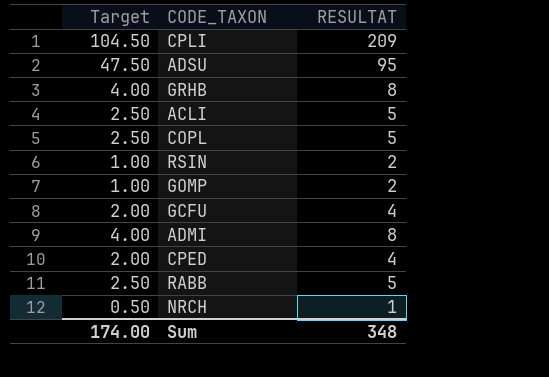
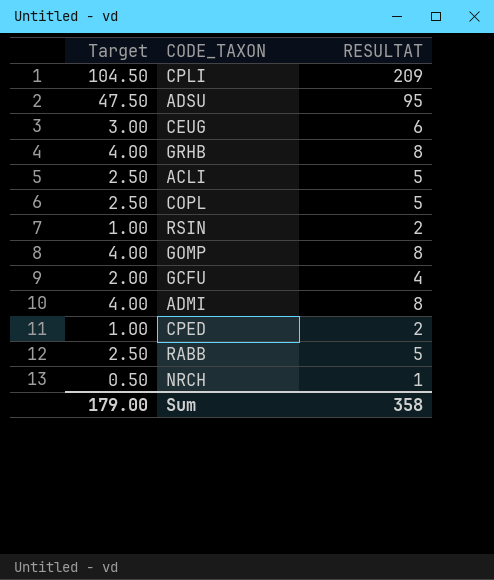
row CEUG: none -> 3.00 | 6
GOMP | Target: 1.00 -> 4.00
GOMP | RESULTAT: 2 -> 8
CPED | Target: 2.00 -> 1.00
CPED | RESULTAT: 4 -> 2
Sum | Target: 174.00 -> 179.00
Sum | RESULTAT: 348 -> 358

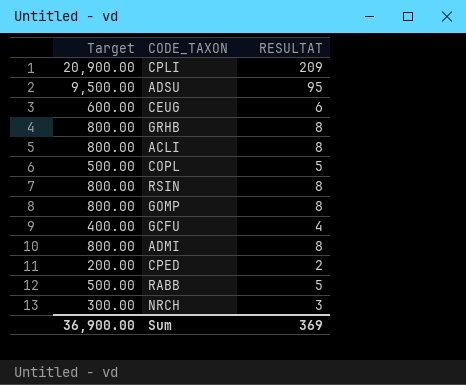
column Target | formula: [RESULTAT] * 0.5 -> [RESULTAT] * 100
ACLI | RESULTAT: 5 -> 8
RSIN | RESULTAT: 2 -> 8
NRCH | RESULTAT: 1 -> 3
Sum | Target: 179.00 -> 36,900.00
Sum | RESULTAT: 358 -> 369

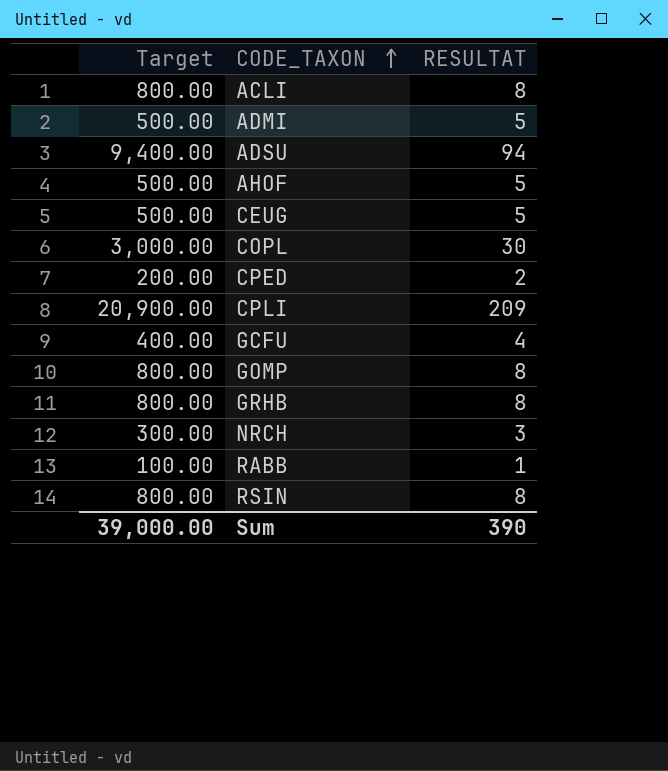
row order: none -> CODE_TAXON ascending
ADMI | Target: 800.00 -> 500.00
ADMI | RESULTAT: 8 -> 5
ADSU | Target: 9,500.00 -> 9,400.00
ADSU | RESULTAT: 95 -> 94
row AHOF: none -> 500.00 | 5
CEUG | Target: 600.00 -> 500.00
CEUG | RESULTAT: 6 -> 5
COPL | Target: 500.00 -> 3,000.00
COPL | RESULTAT: 5 -> 30
RABB | Target: 500.00 -> 100.00
RABB | RESULTAT: 5 -> 1
Sum | Target: 36,900.00 -> 39,000.00
Sum | RESULTAT: 369 -> 390

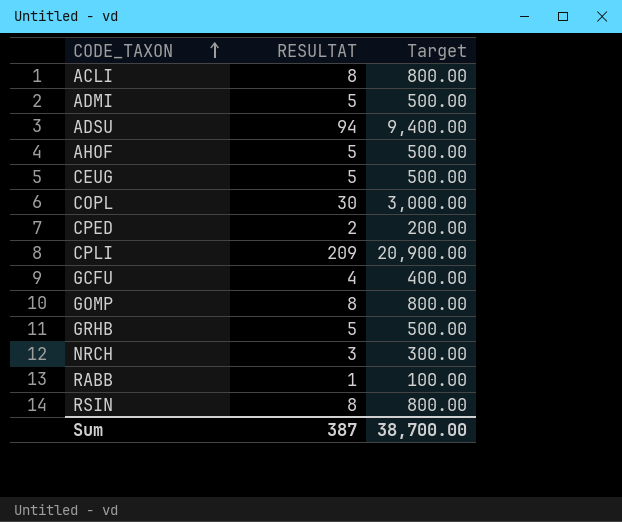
column Target | position: 1 -> 3
GRHB | RESULTAT: 8 -> 5
GRHB | Target: 800.00 -> 500.00
Sum | RESULTAT: 390 -> 387
Sum | Target: 39,000.00 -> 38,700.00

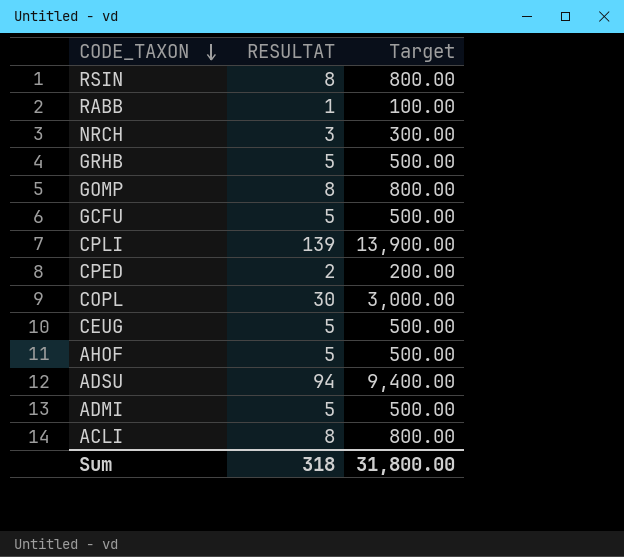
row order: CODE_TAXON ascending -> CODE_TAXON descending
GCFU | RESULTAT: 4 -> 5
GCFU | Target: 400.00 -> 500.00
CPLI | RESULTAT: 209 -> 139
CPLI | Target: 20,900.00 -> 13,900.00
Sum | RESULTAT: 387 -> 318
Sum | Target: 38,700.00 -> 31,800.00

